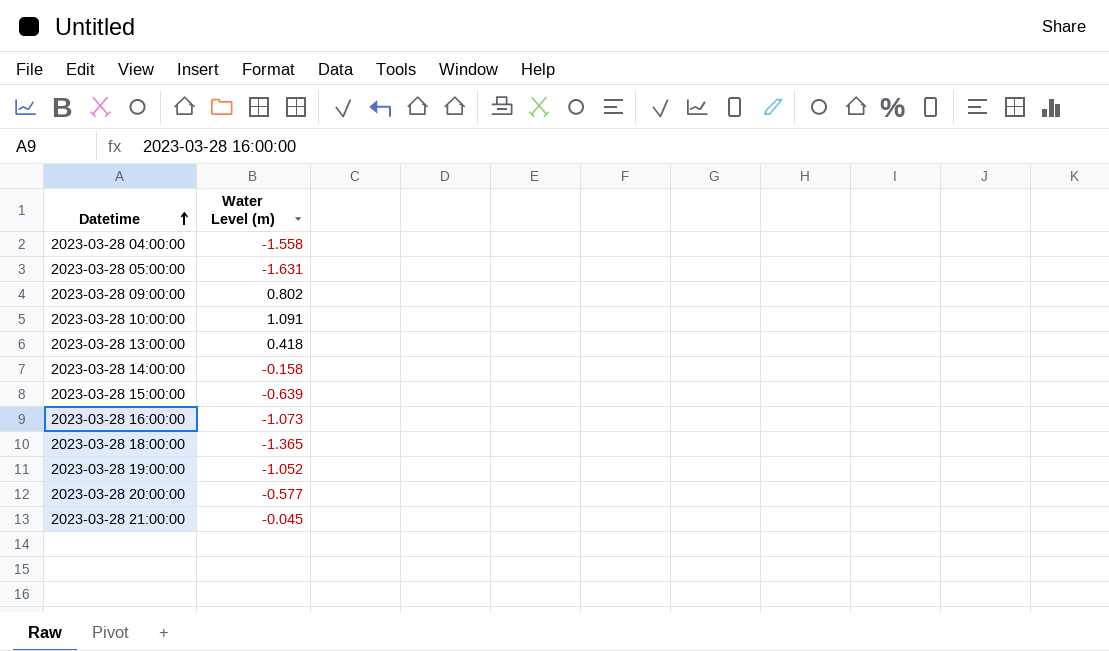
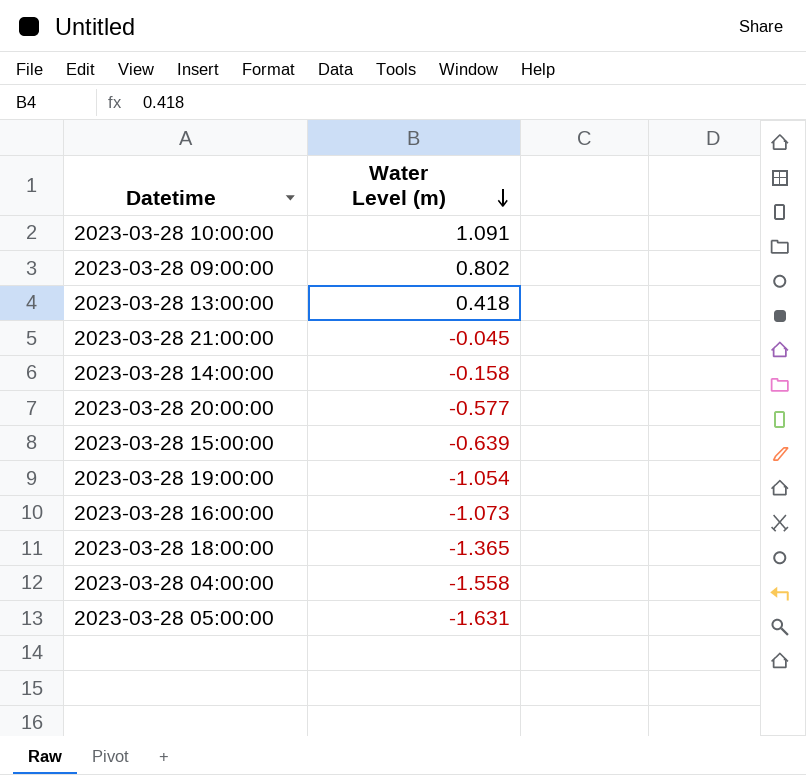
row order: Datetime ascending -> Water Level (m) descending
2023-03-28 19:00:00 | Water Level (m): -1.052 -> -1.054

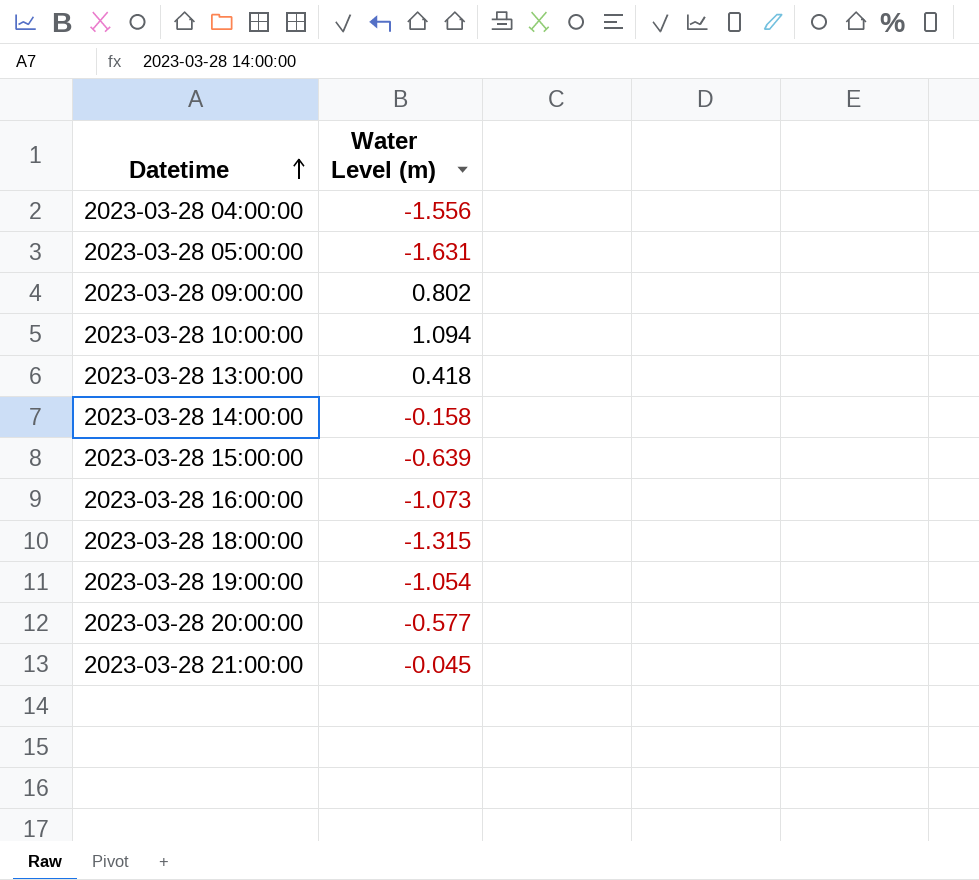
row order: Water Level (m) descending -> Datetime ascending
2023-03-28 04:00:00 | Water Level (m): -1.558 -> -1.556
2023-03-28 10:00:00 | Water Level (m): 1.091 -> 1.094
2023-03-28 18:00:00 | Water Level (m): -1.365 -> -1.315

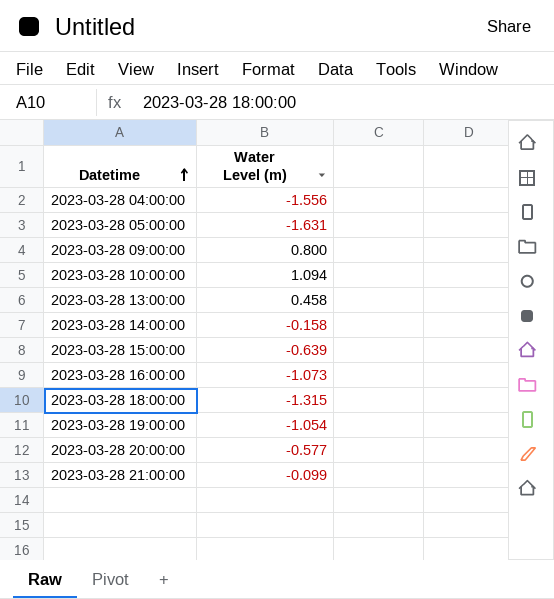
2023-03-28 09:00:00 | Water Level (m): 0.802 -> 0.800
2023-03-28 13:00:00 | Water Level (m): 0.418 -> 0.458
2023-03-28 21:00:00 | Water Level (m): -0.045 -> -0.099

